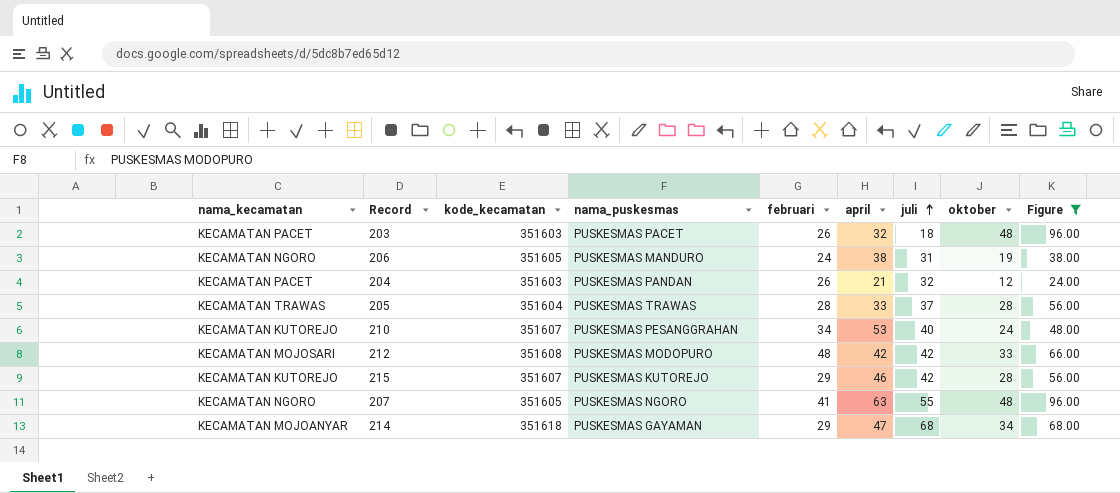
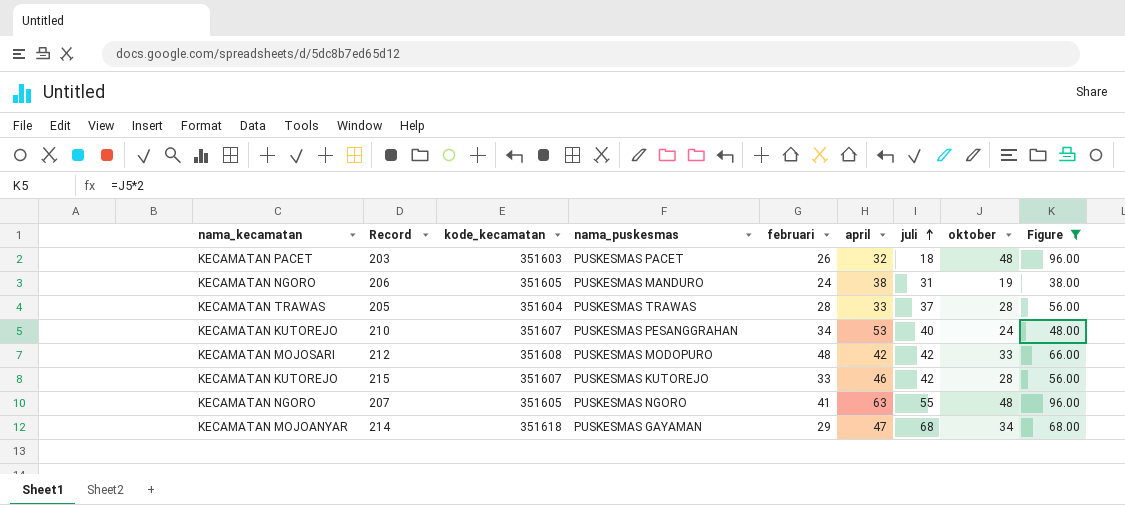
row 204: KECAMATAN PACET | 351603 | PUSKESMAS PANDAN | 26 | 21 | 32 | 12 | 24.00 -> none
215 | februari: 29 -> 33

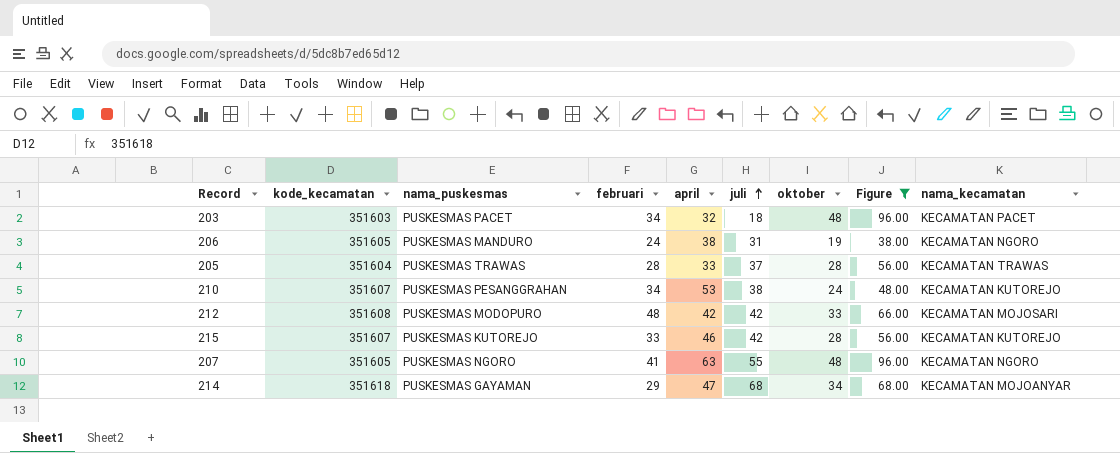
column nama_kecamatan | position: 1 -> 9
203 | februari: 26 -> 34
210 | juli: 40 -> 38

